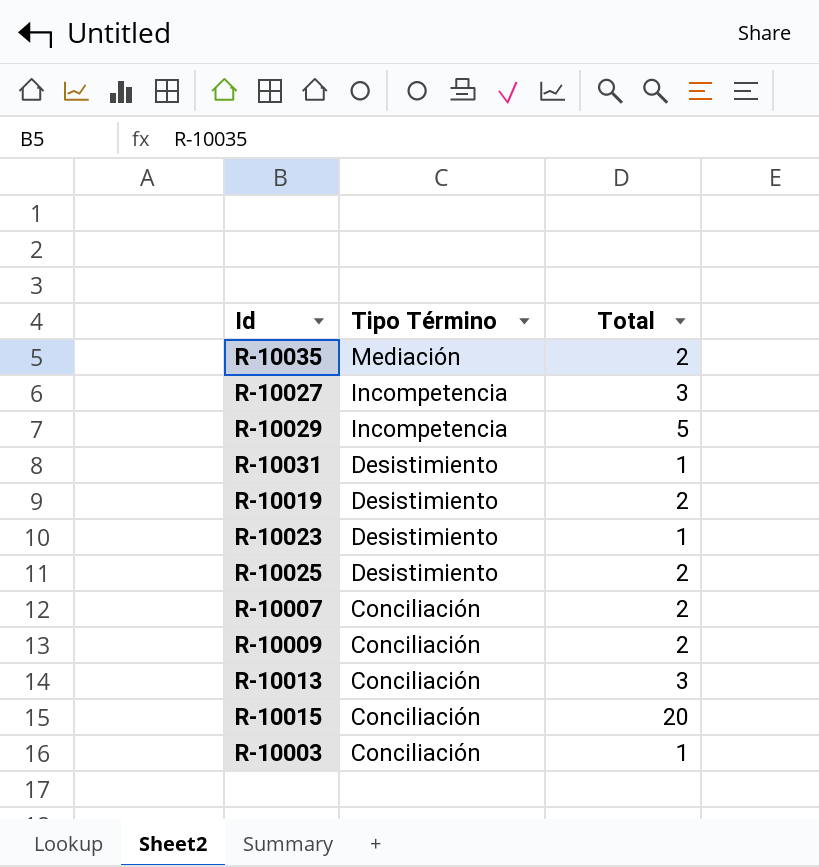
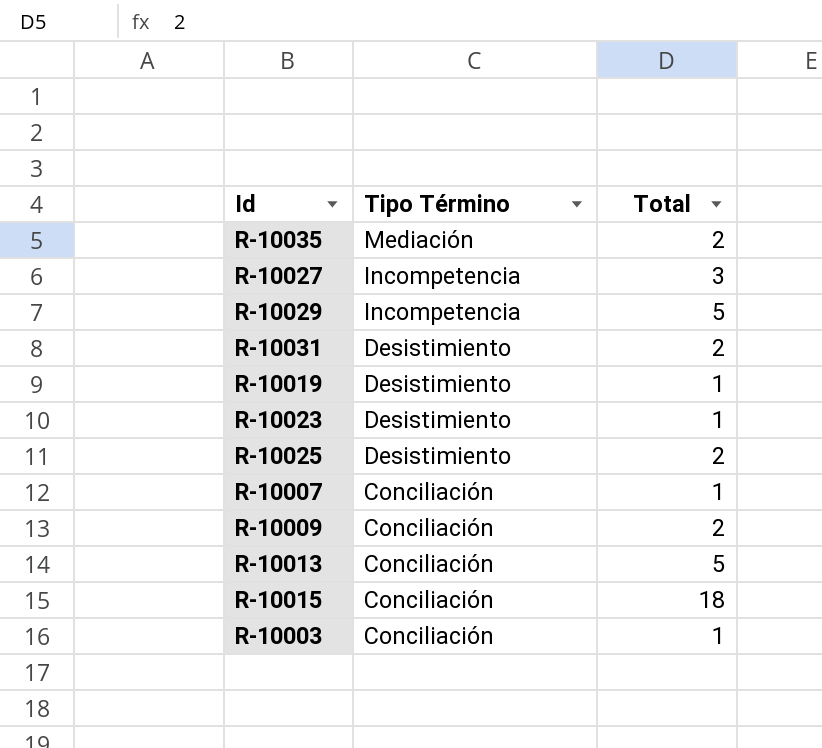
R-10031 | Total: 1 -> 2
R-10019 | Total: 2 -> 1
R-10007 | Total: 2 -> 1
R-10013 | Total: 3 -> 5
R-10015 | Total: 20 -> 18

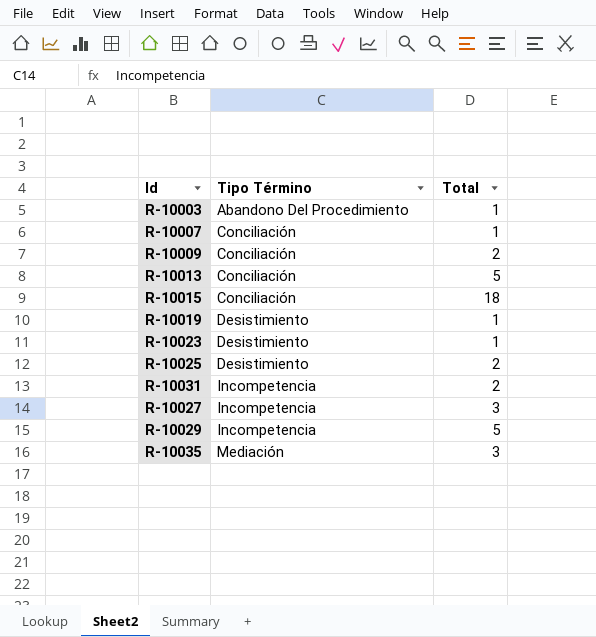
row order: Tipo Término descending -> Tipo Término ascending
R-10003 | Tipo Término: Conciliación -> Abandono Del Procedimiento
R-10031 | Tipo Término: Desistimiento -> Incompetencia
R-10035 | Total: 2 -> 3

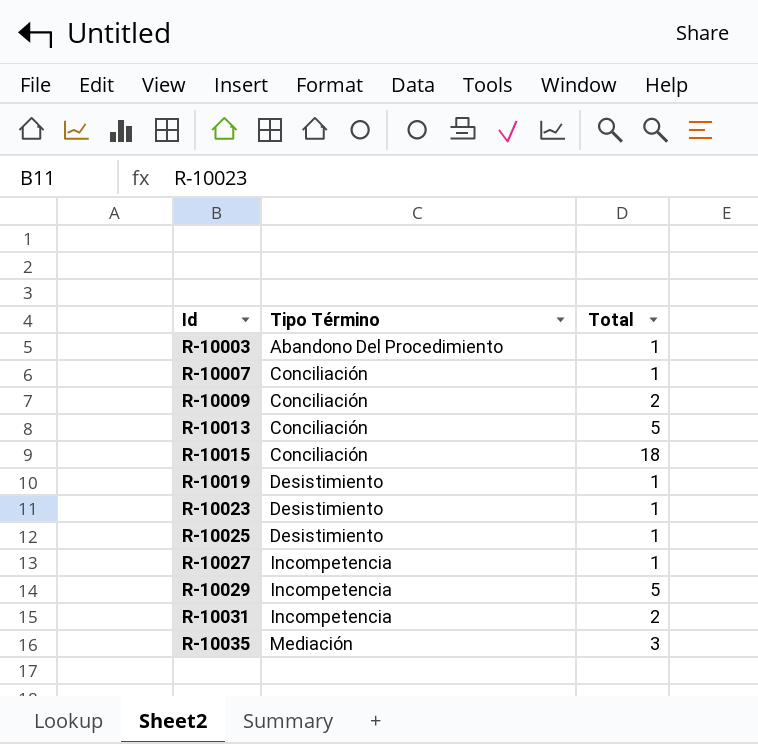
row order: Tipo Término ascending -> Id ascending
R-10025 | Total: 2 -> 1
R-10027 | Total: 3 -> 1

